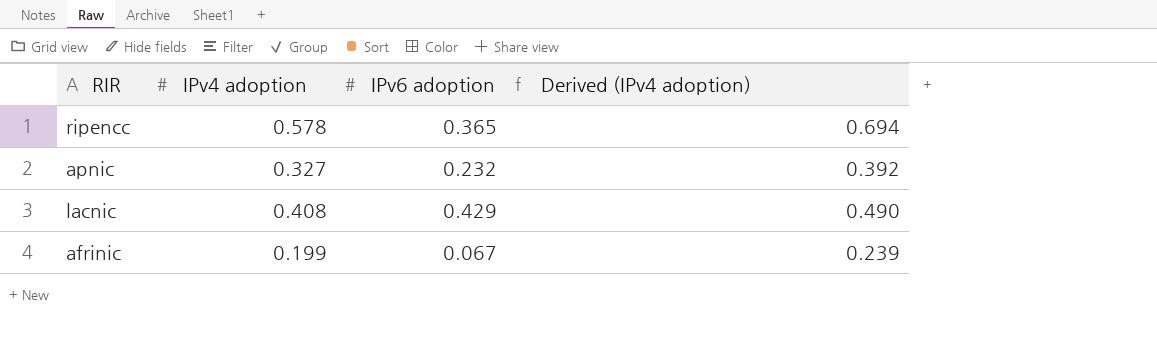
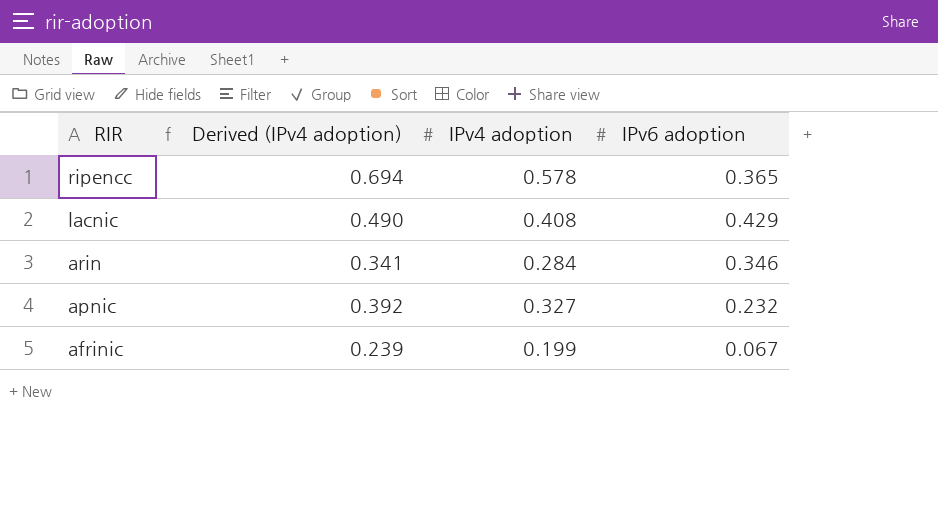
row order: none -> RIR descending
column Derived (IPv4 adoption) | position: 4 -> 2
row arin: none -> 0.341 | 0.284 | 0.346

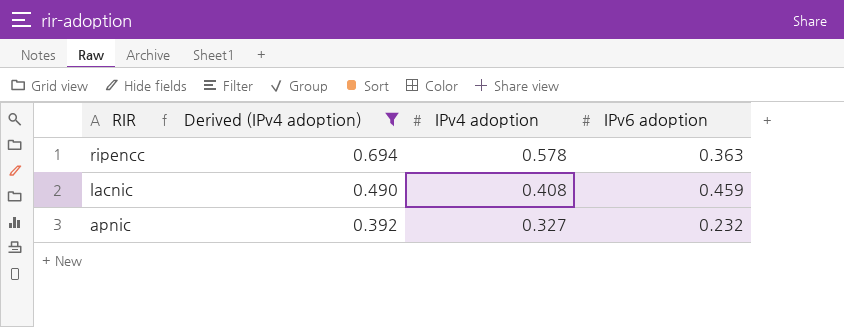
filter: none -> Derived (IPv4 adoption) >= 0.392
ripencc | IPv6 adoption: 0.365 -> 0.363
lacnic | IPv6 adoption: 0.429 -> 0.459

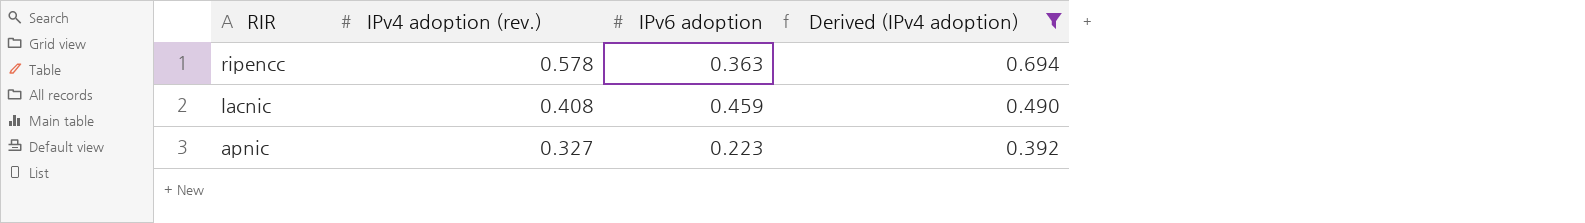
column name: IPv4 adoption -> IPv4 adoption (rev.)
column Derived (IPv4 adoption) | position: 2 -> 4
apnic | IPv6 adoption: 0.232 -> 0.223

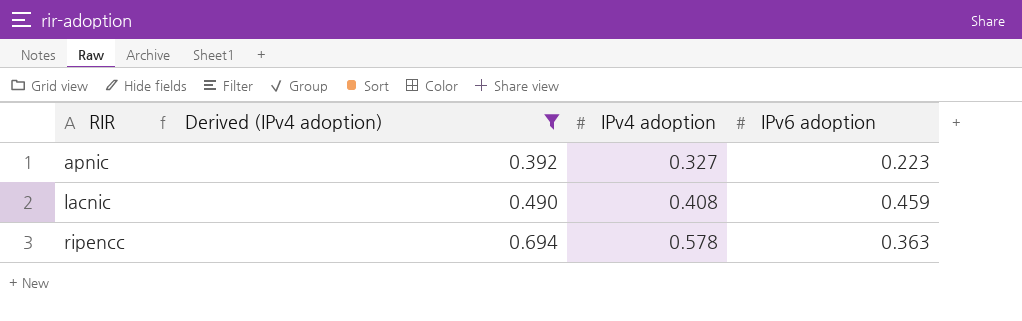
row order: RIR descending -> RIR ascending
column Derived (IPv4 adoption) | position: 4 -> 2
column name: IPv4 adoption (rev.) -> IPv4 adoption

